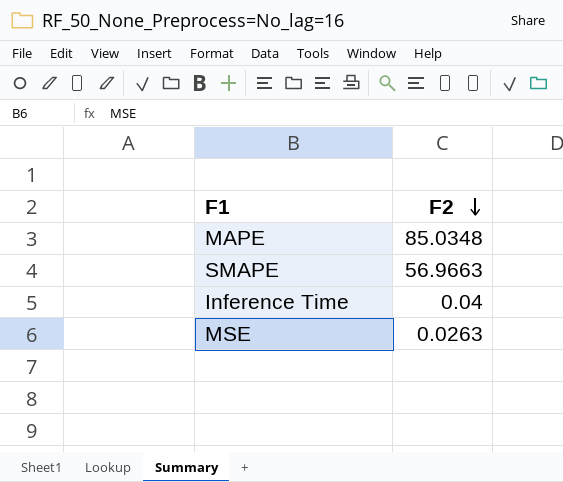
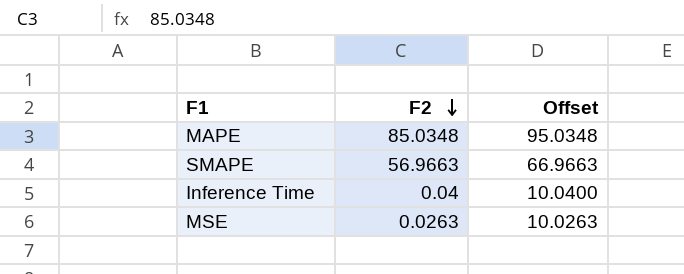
column Offset | formula: none -> [F2] + 10

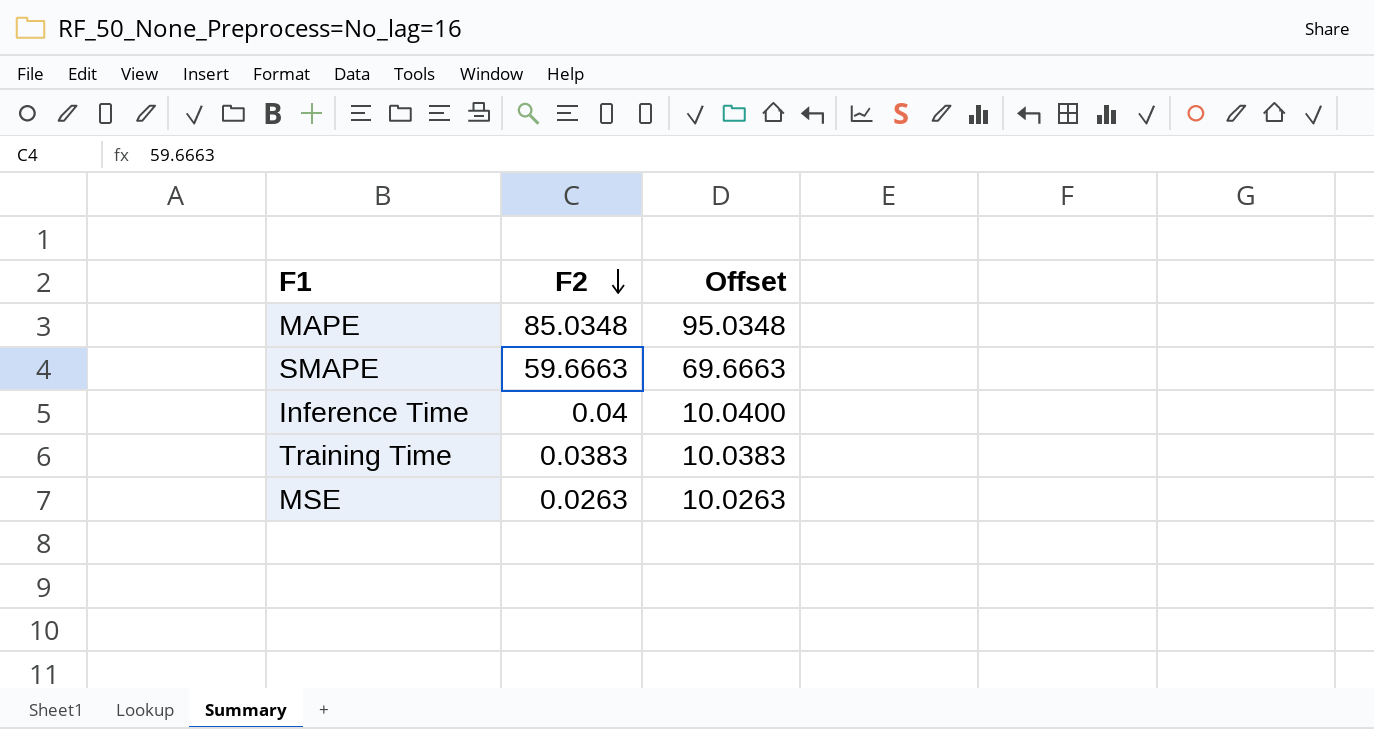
SMAPE | F2: 56.9663 -> 59.6663
SMAPE | Offset: 66.9663 -> 69.6663
row Training Time: none -> 0.0383 | 10.0383

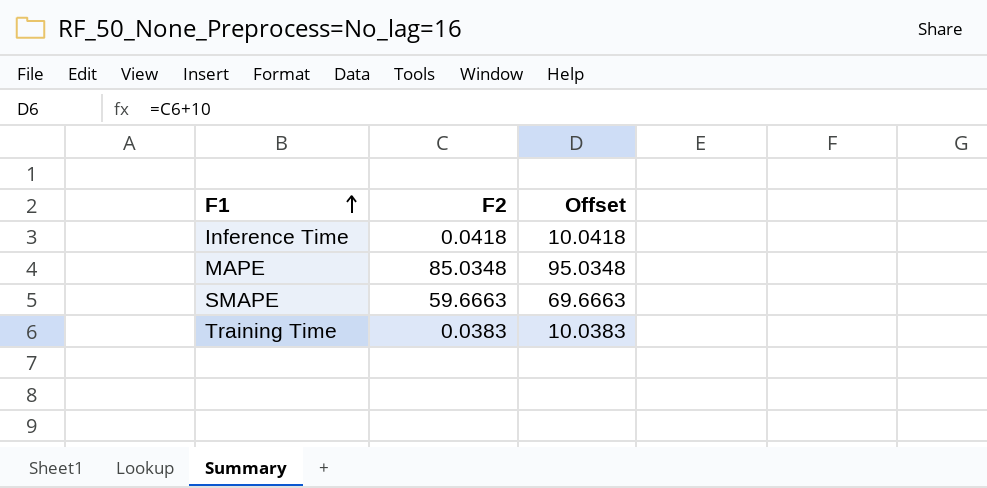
row order: F2 descending -> F1 ascending
row MSE: 0.0263 | 10.0263 -> none
Inference Time | F2: 0.04 -> 0.0418
Inference Time | Offset: 10.0400 -> 10.0418

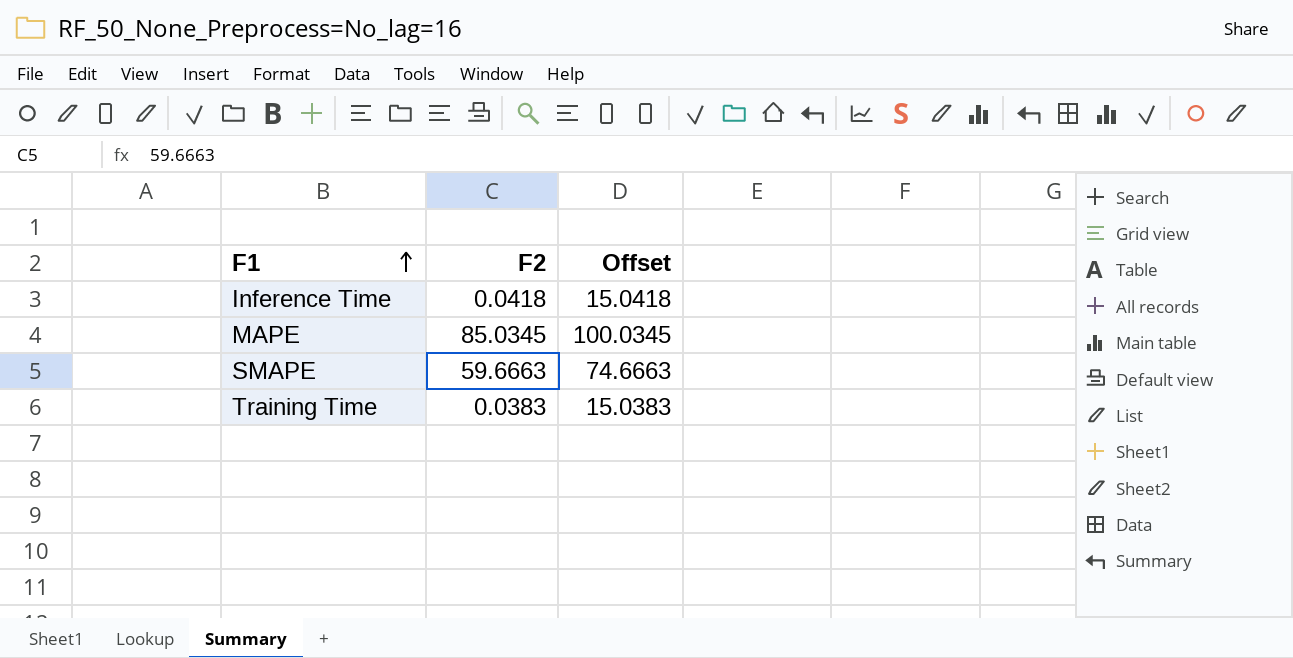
column Offset | formula: [F2] + 10 -> [F2] + 15
MAPE | F2: 85.0348 -> 85.0345

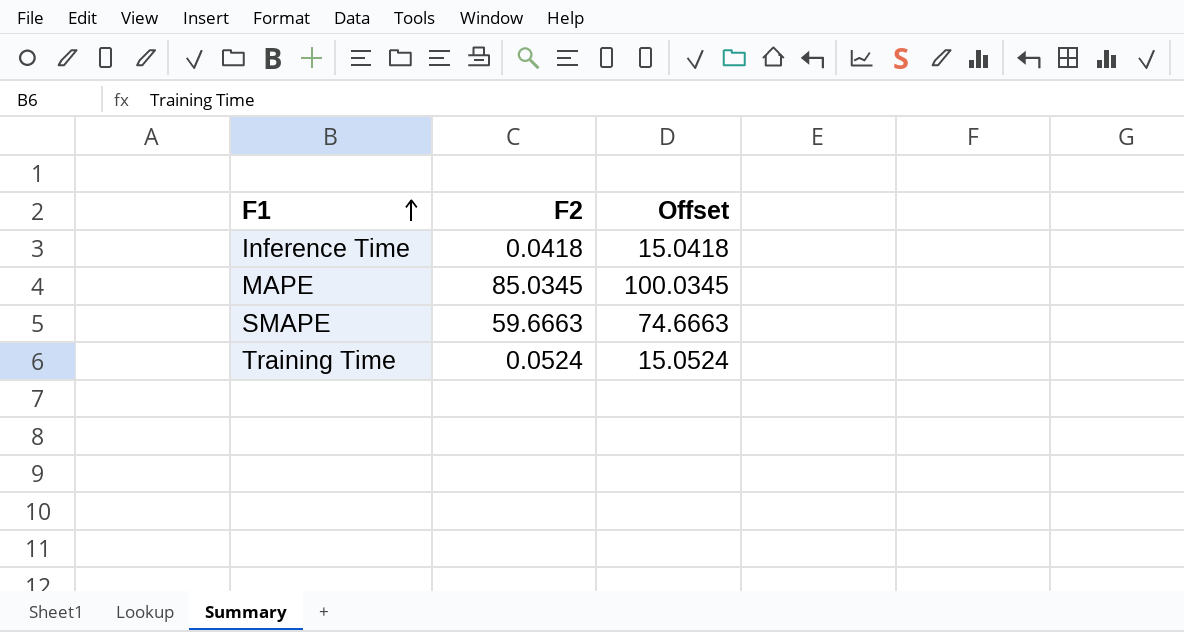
Training Time | F2: 0.0383 -> 0.0524
Training Time | Offset: 15.0383 -> 15.0524

